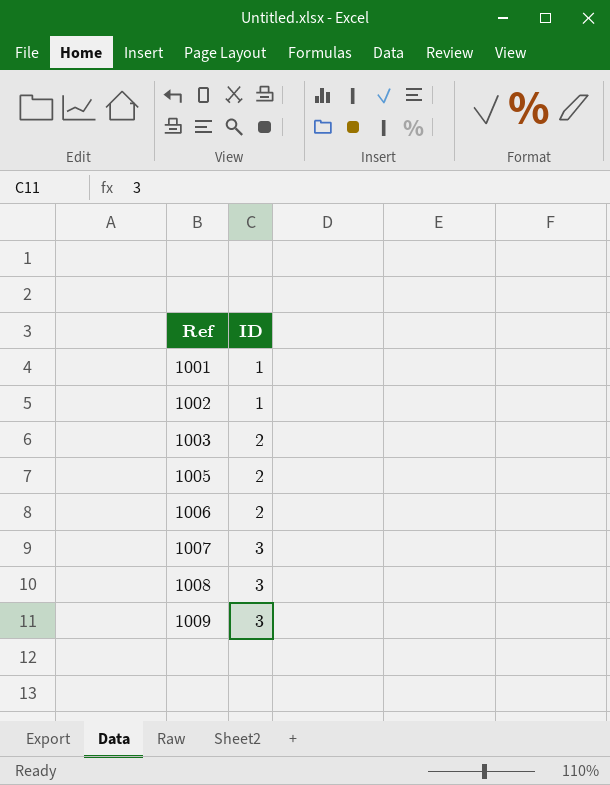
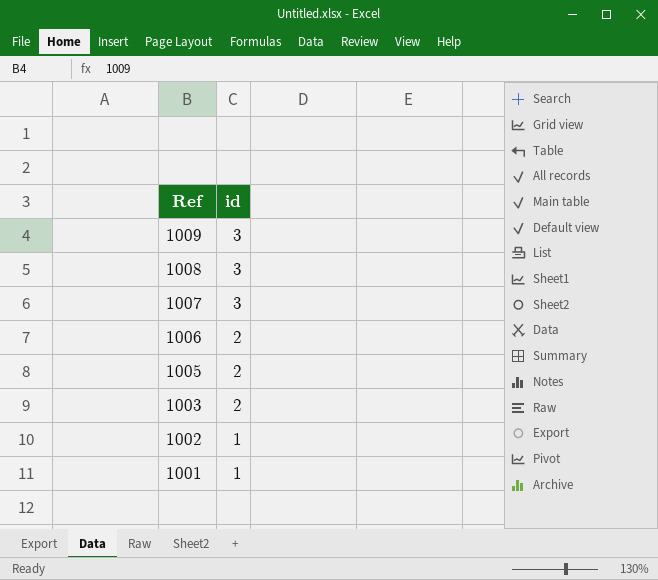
row order: Ref ascending -> Ref descending
column name: ID -> id

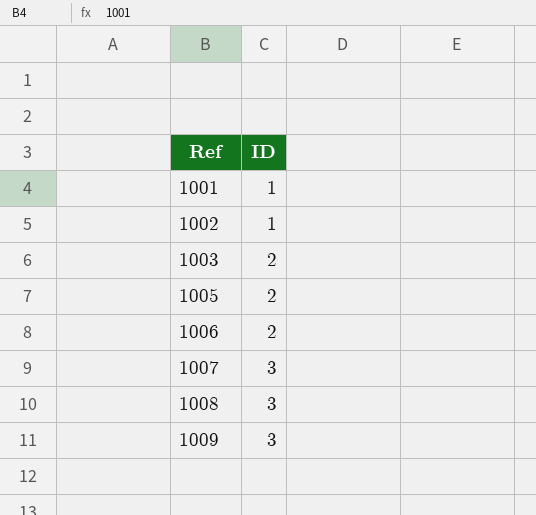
row order: Ref descending -> Ref ascending
column name: id -> ID

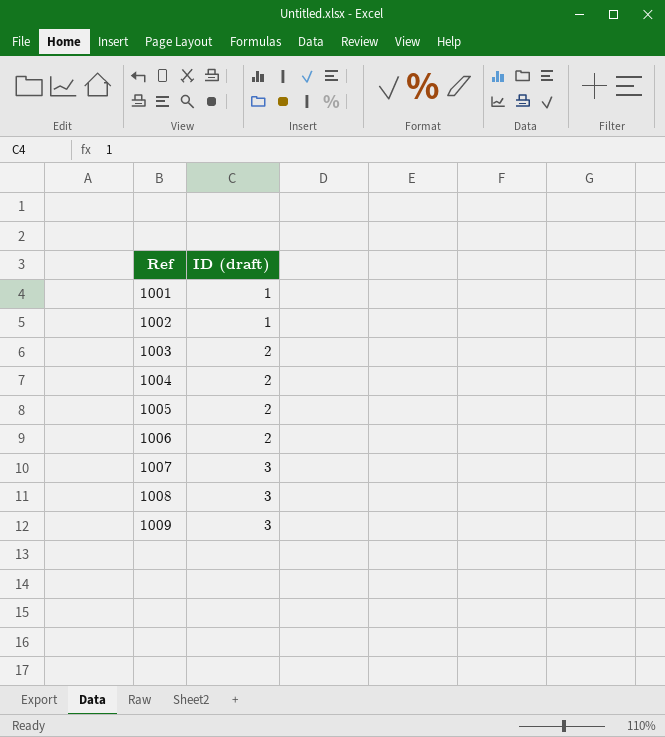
column name: ID -> ID (draft)
row 1004: none -> 2

